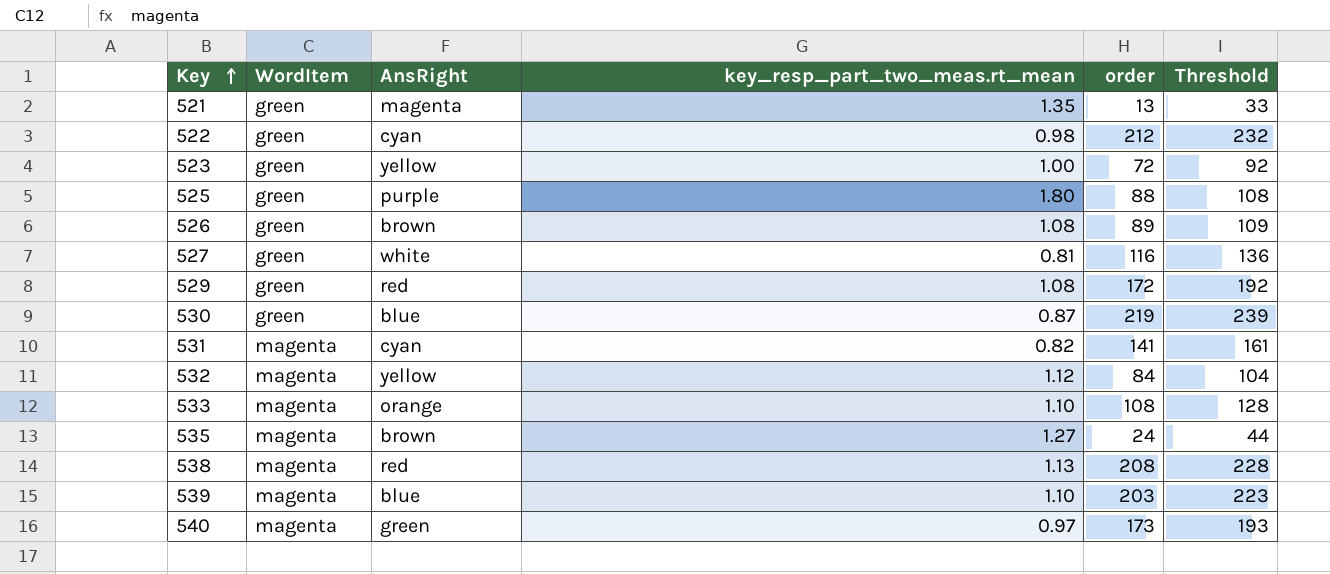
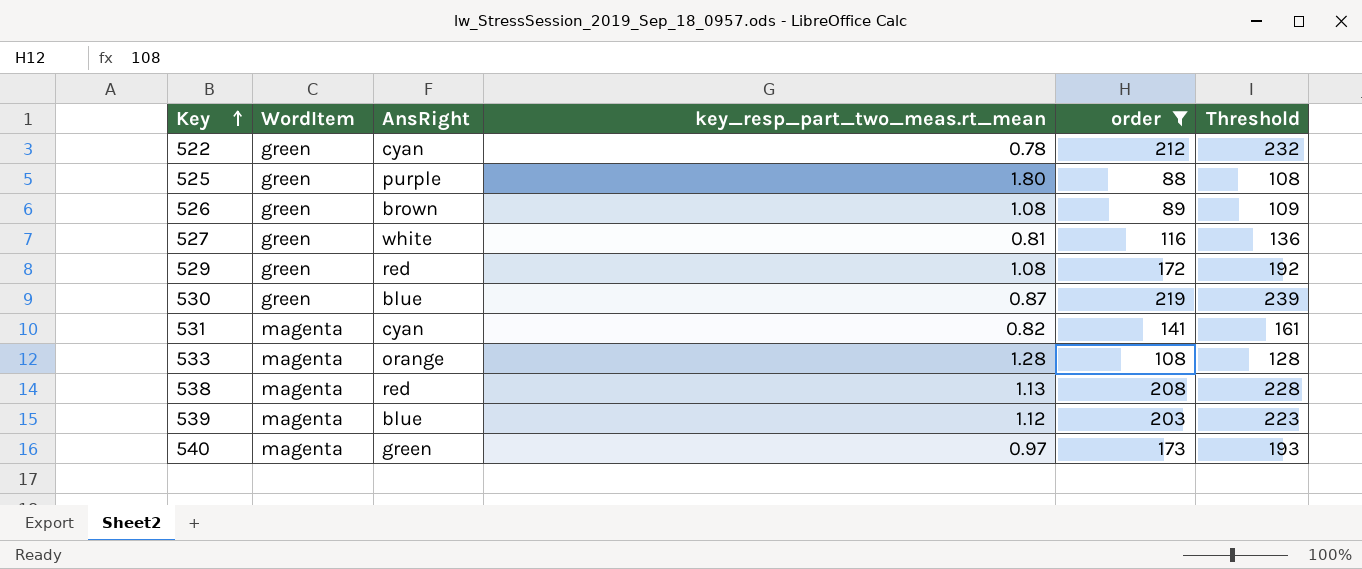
filter: none -> order >= 88
522 | key_resp_part_two_meas.rt_mean: 0.98 -> 0.78
533 | key_resp_part_two_meas.rt_mean: 1.10 -> 1.28
539 | key_resp_part_two_meas.rt_mean: 1.10 -> 1.12

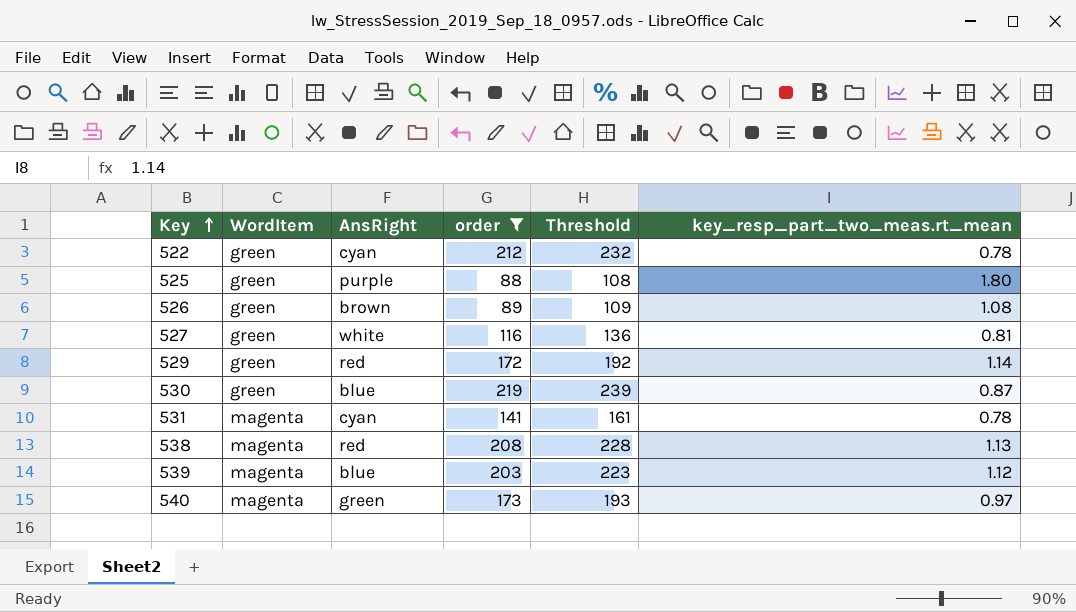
column key_resp_part_two_meas.rt_mean | position: 4 -> 6
row 533: magenta | orange | 1.28 | 108 | 128 -> none
529 | key_resp_part_two_meas.rt_mean: 1.08 -> 1.14
531 | key_resp_part_two_meas.rt_mean: 0.82 -> 0.78

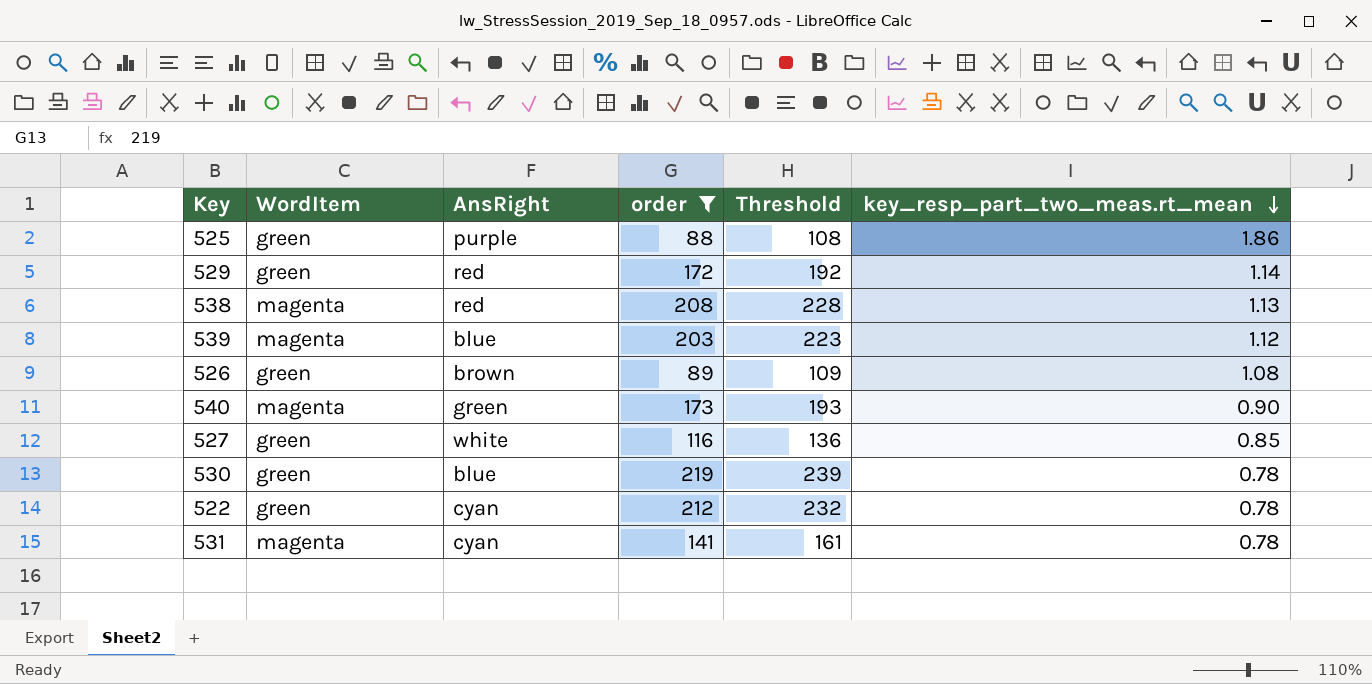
row order: Key ascending -> key_resp_part_two_meas.rt_mean descending
525 | key_resp_part_two_meas.rt_mean: 1.80 -> 1.86
540 | key_resp_part_two_meas.rt_mean: 0.97 -> 0.90
527 | key_resp_part_two_meas.rt_mean: 0.81 -> 0.85
530 | key_resp_part_two_meas.rt_mean: 0.87 -> 0.78

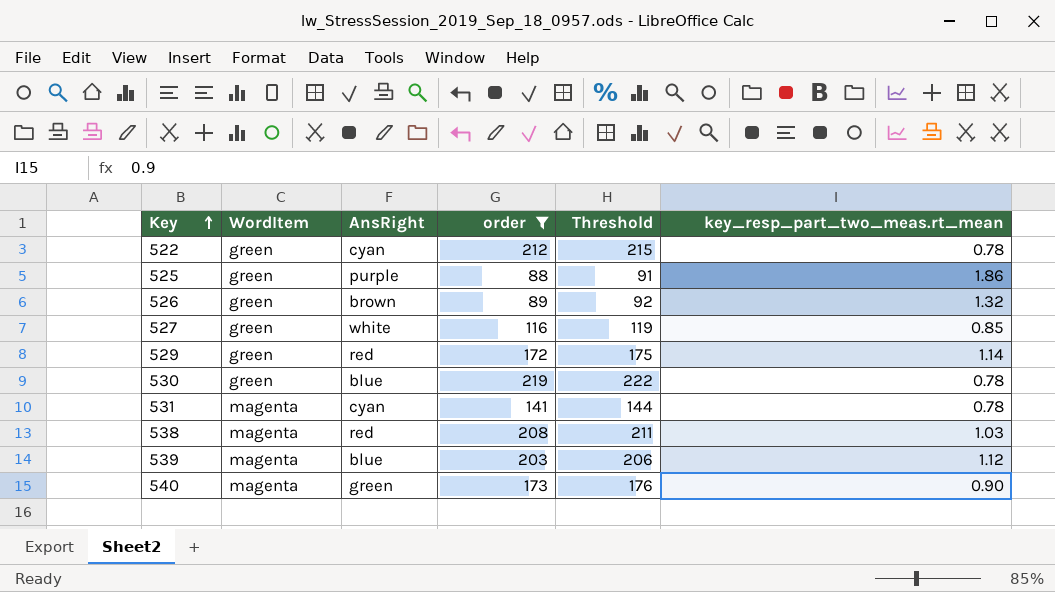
row order: key_resp_part_two_meas.rt_mean descending -> Key ascending
column Threshold | formula: [order] + 20 -> [order] + 3
526 | key_resp_part_two_meas.rt_mean: 1.08 -> 1.32
538 | key_resp_part_two_meas.rt_mean: 1.13 -> 1.03

